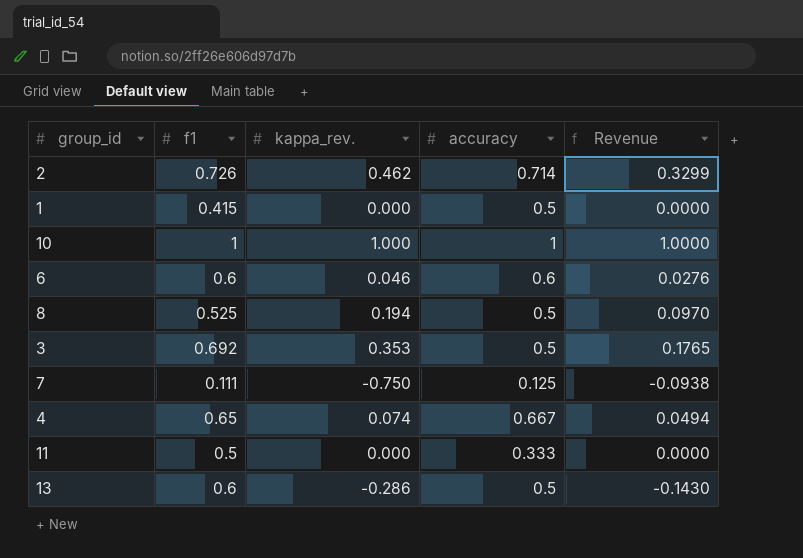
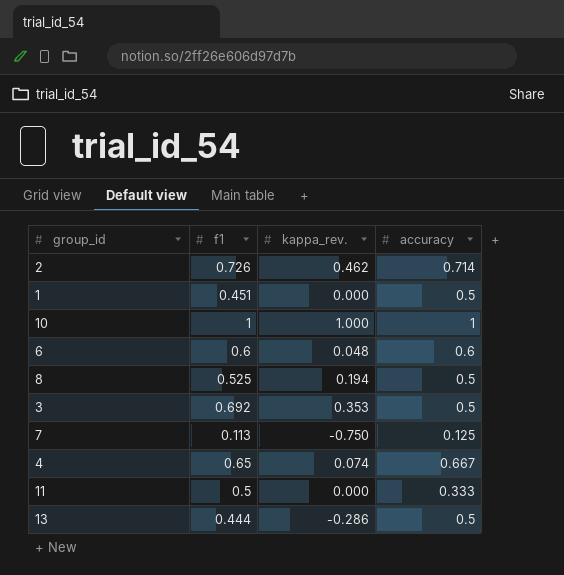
column Revenue | formula: [kappa_rev.] * [accuracy] -> none
1 | f1: 0.415 -> 0.451
6 | kappa_rev.: 0.046 -> 0.048
7 | f1: 0.111 -> 0.113
13 | f1: 0.6 -> 0.444

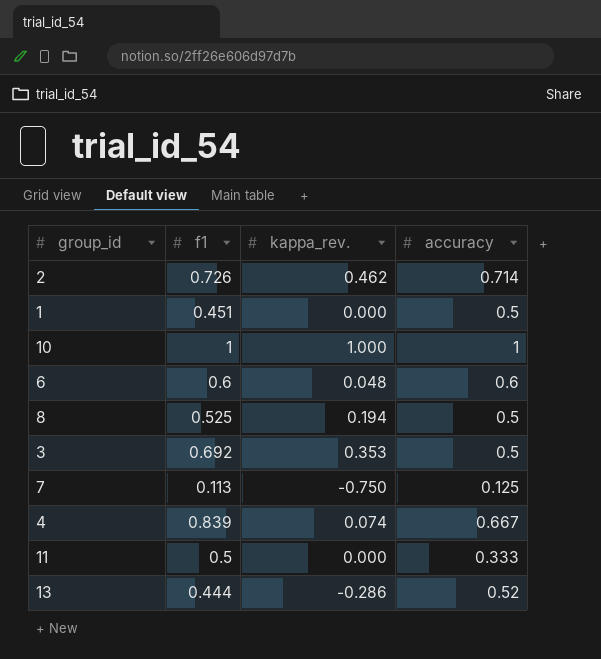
4 | f1: 0.65 -> 0.839
13 | accuracy: 0.5 -> 0.52

